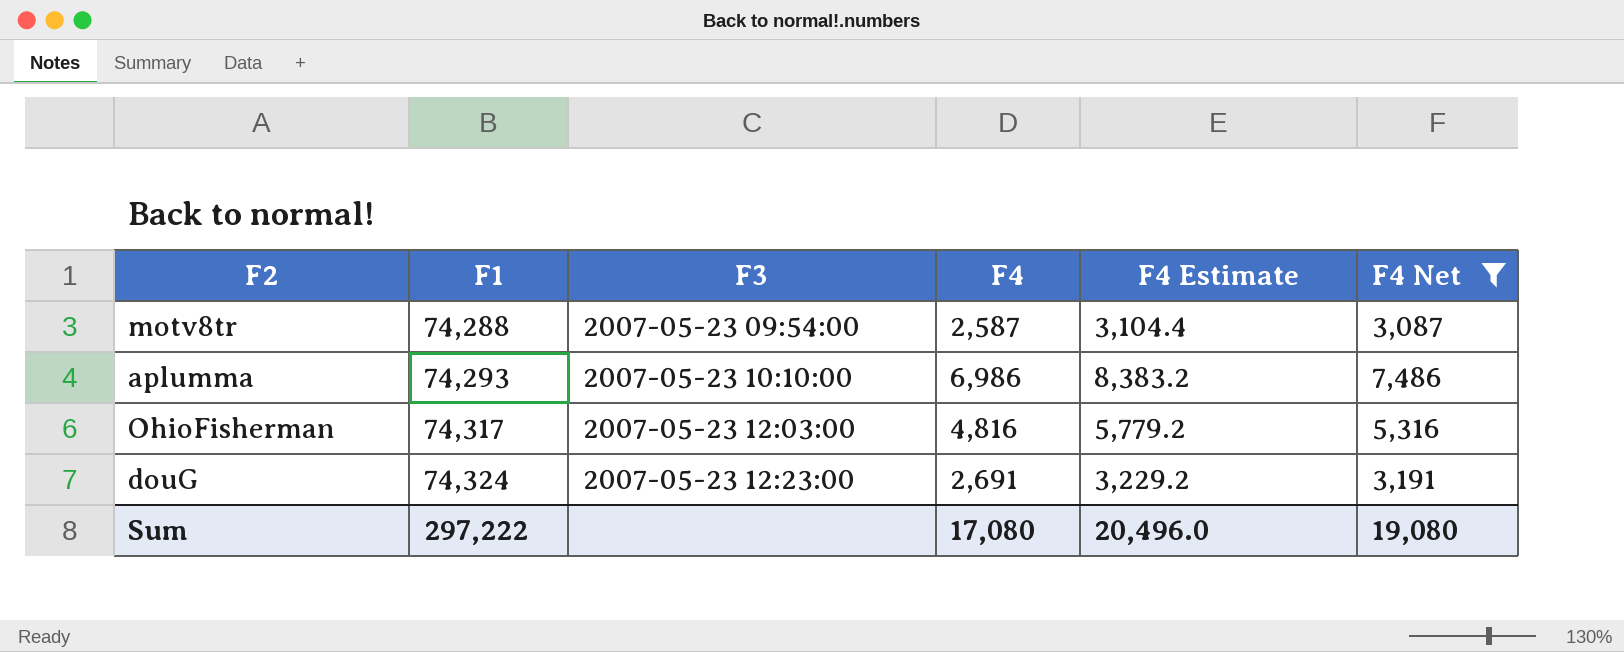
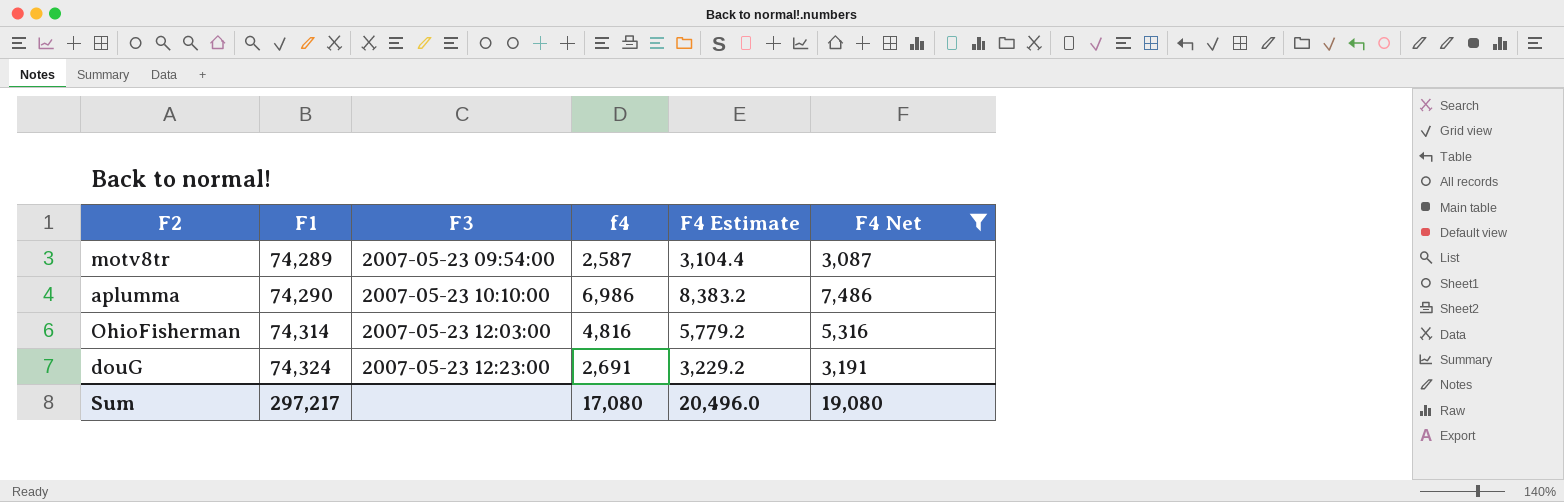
column name: F4 -> f4
motv8tr | F1: 74,288 -> 74,289
aplumma | F1: 74,293 -> 74,290
OhioFisherman | F1: 74,317 -> 74,314
Sum | F1: 297,222 -> 297,217

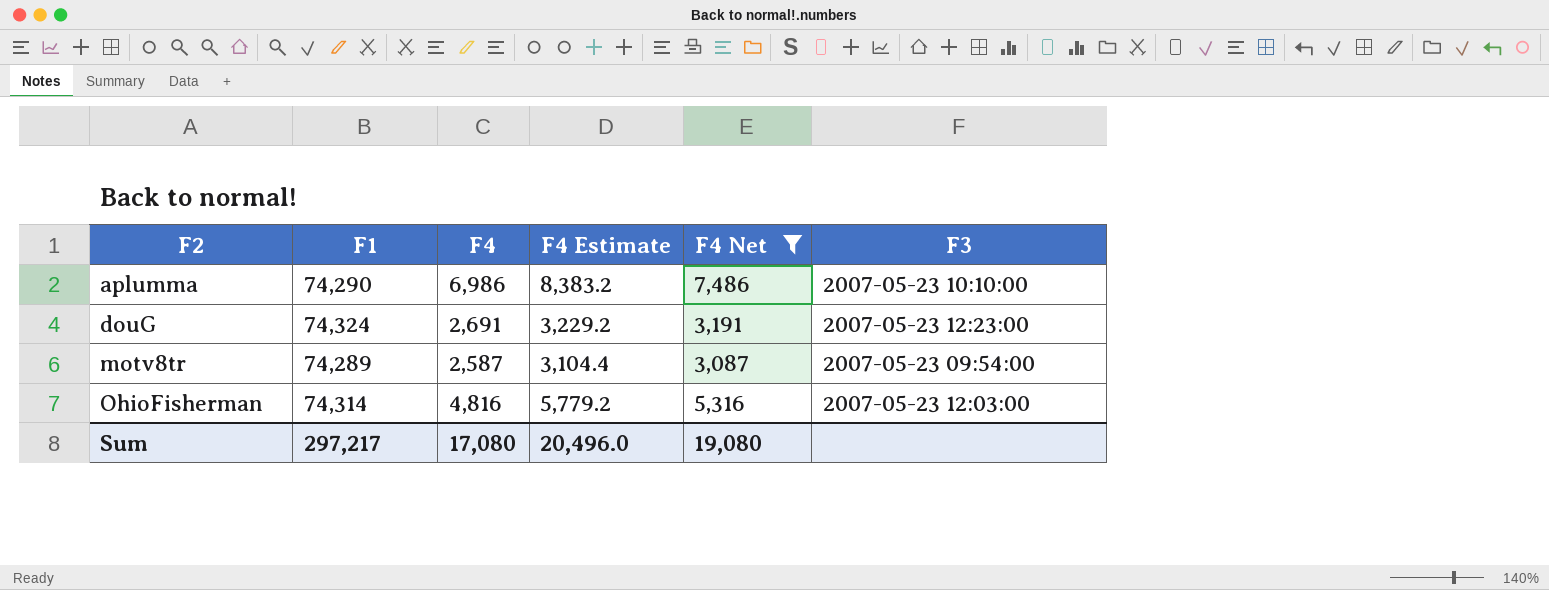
row order: F1 ascending -> F2 ascending
column name: f4 -> F4
column F3 | position: 3 -> 6

